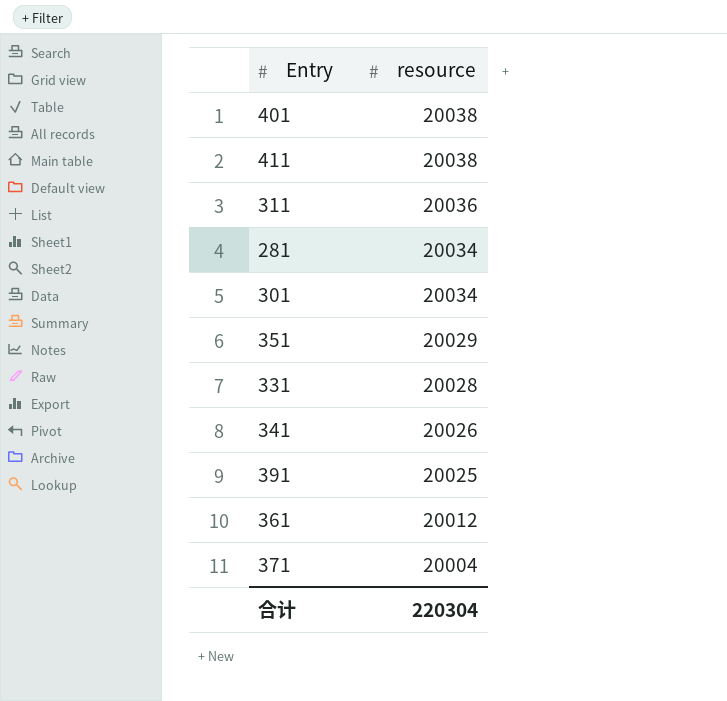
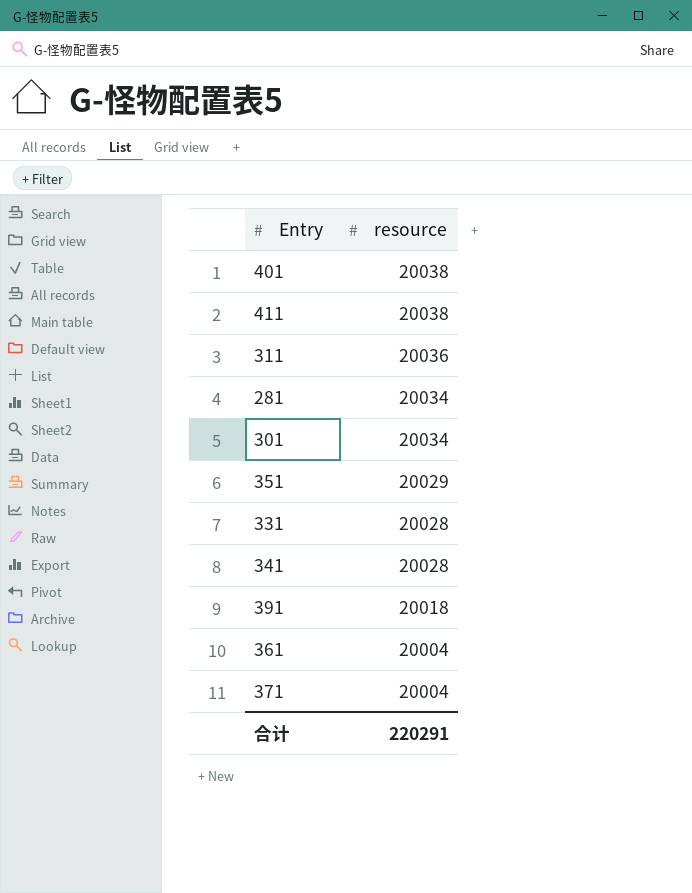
341 | resource: 20026 -> 20028
391 | resource: 20025 -> 20018
361 | resource: 20012 -> 20004
合计 | resource: 220304 -> 220291

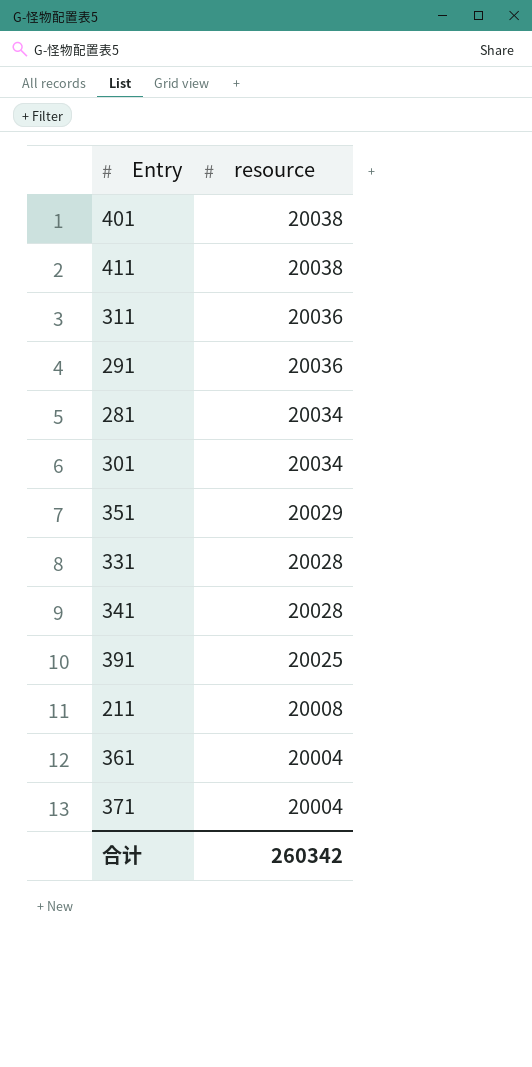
row 291: none -> 20036
391 | resource: 20018 -> 20025
row 211: none -> 20008
合计 | resource: 220291 -> 260342

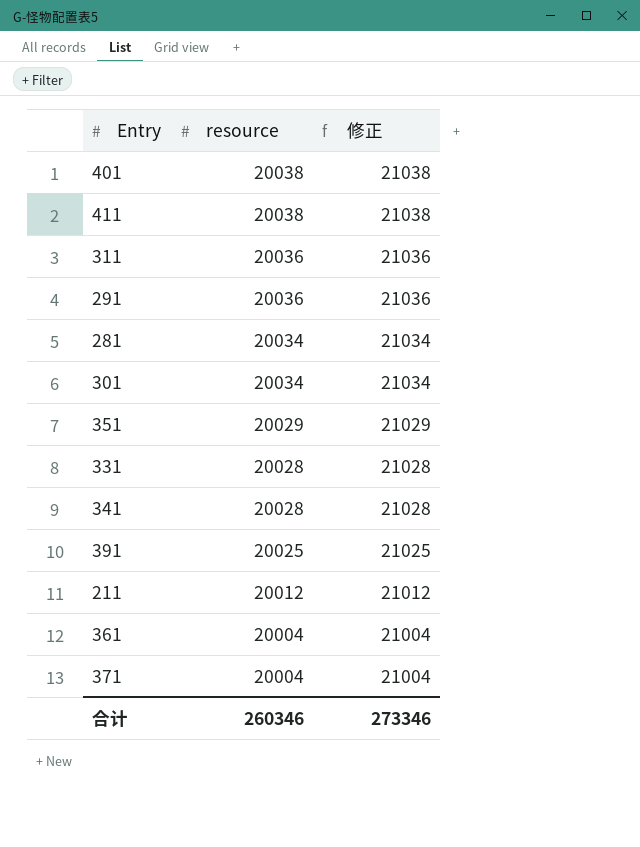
column 修正 | formula: none -> [resource] + 1000
211 | resource: 20008 -> 20012
合计 | resource: 260342 -> 260346

